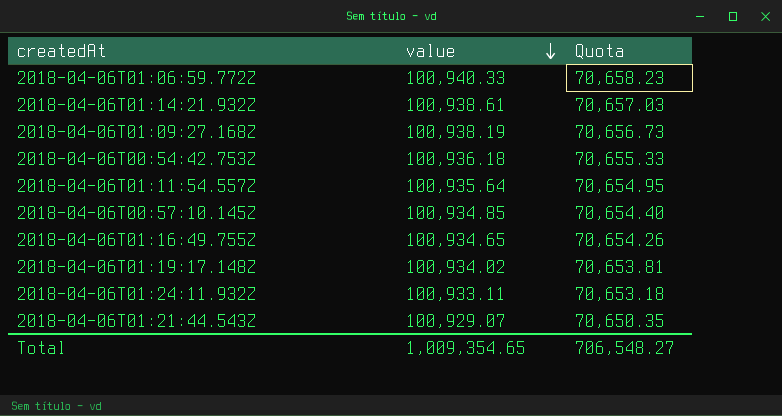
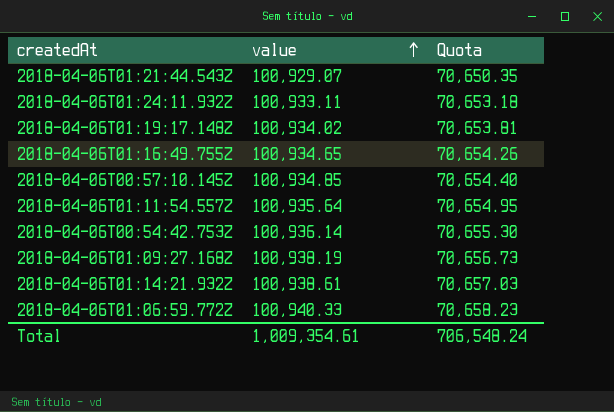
row order: value descending -> value ascending
2018-04-06T00:54:42.753Z | value: 100,936.18 -> 100,936.14
2018-04-06T00:54:42.753Z | Quota: 70,655.33 -> 70,655.30
Total | value: 1,009,354.65 -> 1,009,354.61
Total | Quota: 706,548.27 -> 706,548.24

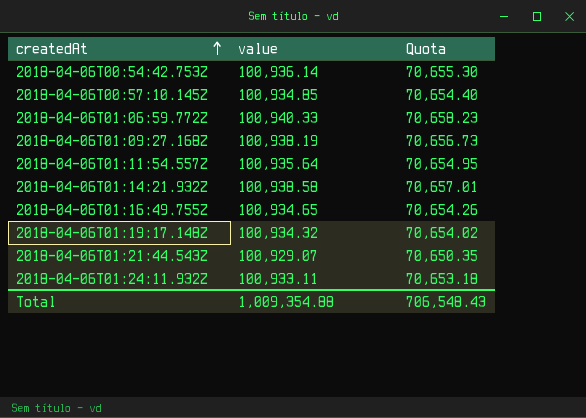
row order: value ascending -> createdAt ascending
2018-04-06T01:14:21.932Z | value: 100,938.61 -> 100,938.58
2018-04-06T01:14:21.932Z | Quota: 70,657.03 -> 70,657.01
2018-04-06T01:19:17.148Z | value: 100,934.02 -> 100,934.32
2018-04-06T01:19:17.148Z | Quota: 70,653.81 -> 70,654.02
Total | value: 1,009,354.61 -> 1,009,354.88
Total | Quota: 706,548.24 -> 706,548.43

